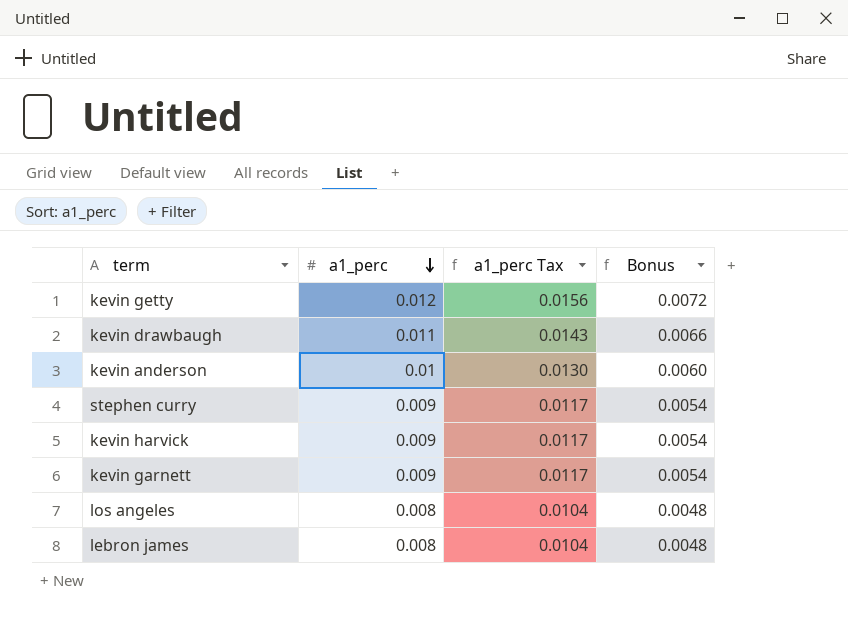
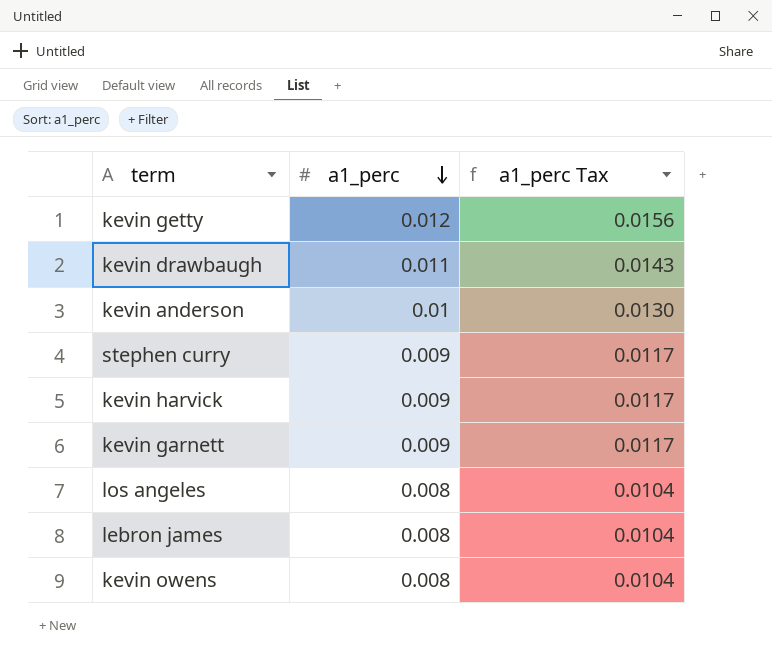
column Bonus | formula: [a1_perc] * 0.6 -> none
row kevin owens: none -> 0.008 | 0.0104

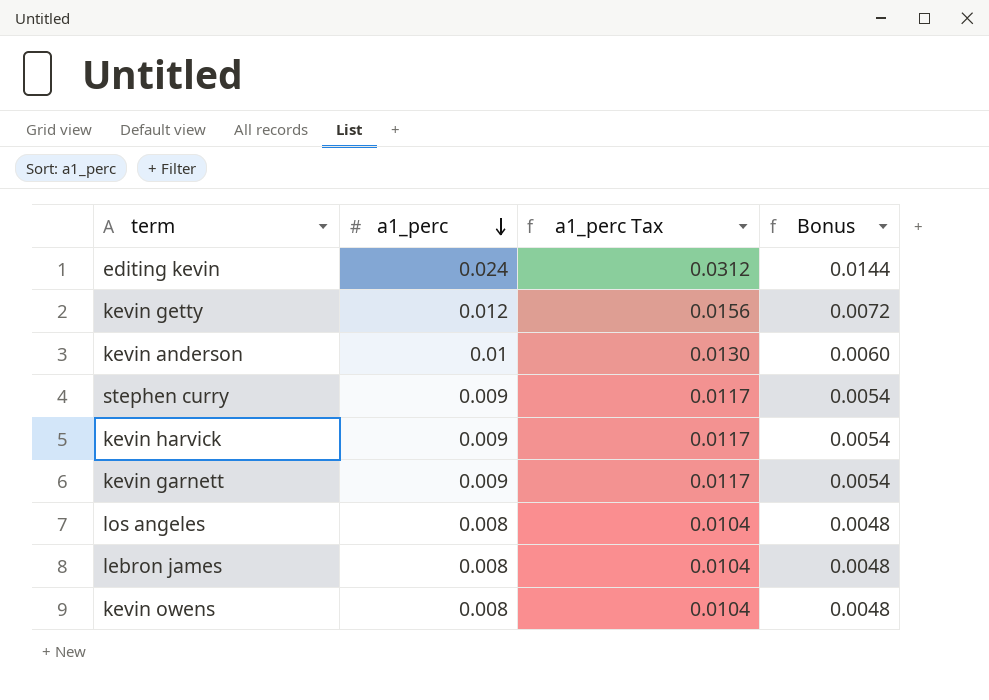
column Bonus | formula: none -> [a1_perc] * 0.6
row kevin drawbaugh: 0.011 | 0.0143 -> none
row editing kevin: none -> 0.024 | 0.0312 | 0.0144

